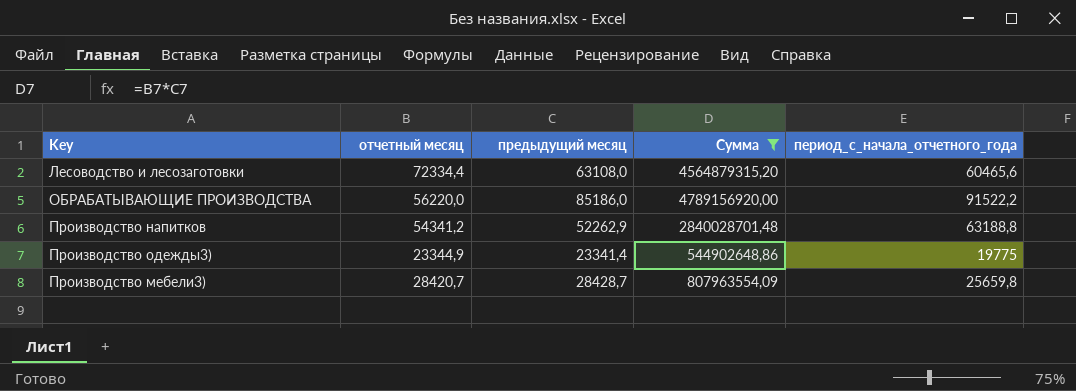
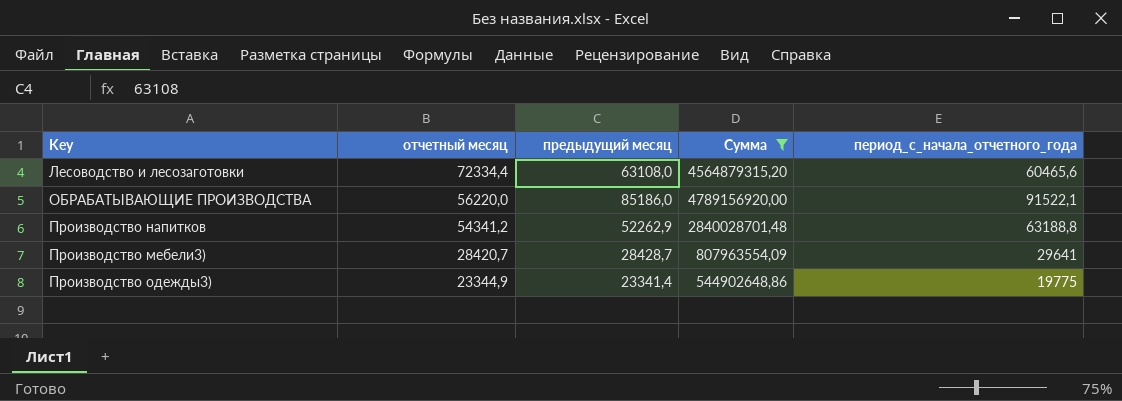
row order: none -> отчетный месяц descending
ОБРАБАТЫВАЮЩИЕ ПРОИЗВОДСТВА | период_с_начала_отчетного_года: 91522,2 -> 91522,1
Производство мебели3) | период_с_начала_отчетного_года: 25659,8 -> 29641

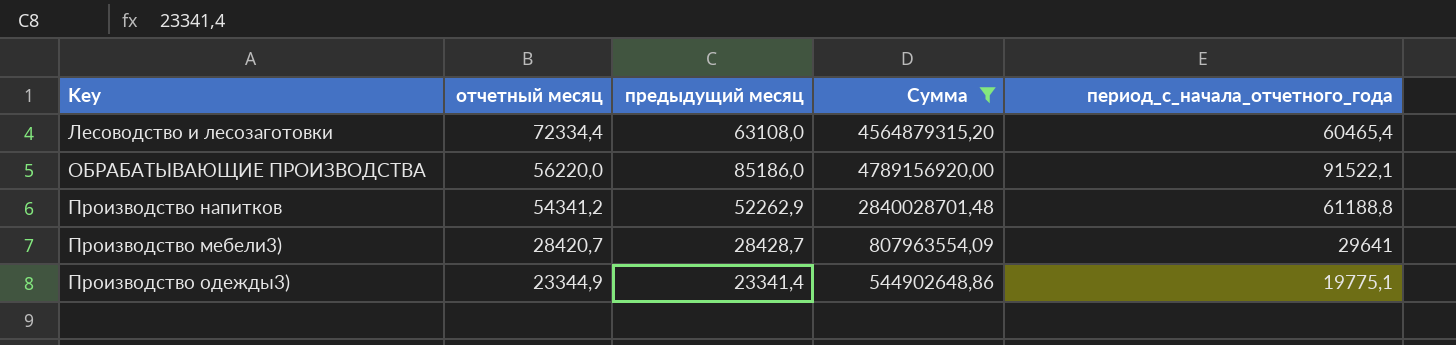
Лесоводство и лесозаготовки | период_с_начала_отчетного_года: 60465,6 -> 60465,4
Производство напитков | период_с_начала_отчетного_года: 63188,8 -> 61188,8
Производство одежды3) | период_с_начала_отчетного_года: 19775 -> 19775,1

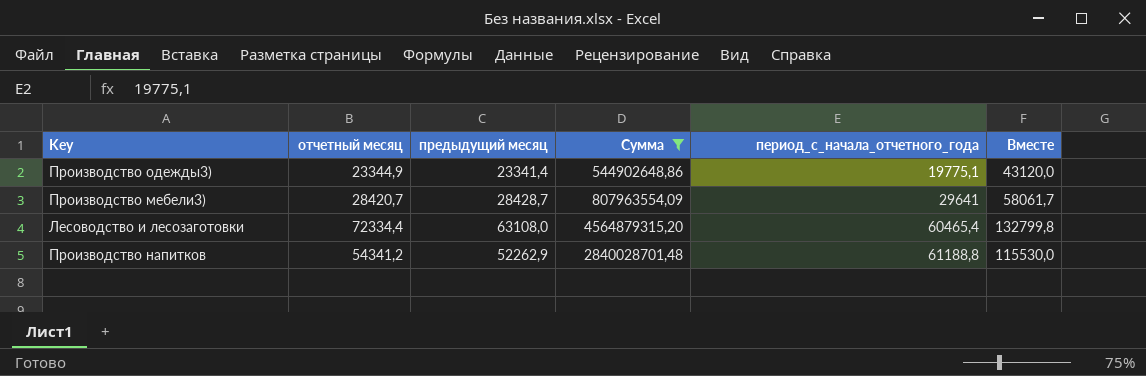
row order: отчетный месяц descending -> период_с_начала_отчетного_года ascending
column Вместе | formula: none -> [отчетный месяц] + [период_с_начала_отчетного_года]
row ОБРАБАТЫВАЮЩИЕ ПРОИЗВОДСТВА: 56220,0 | 85186,0 | 4789156920,00 | 91522,1 -> none

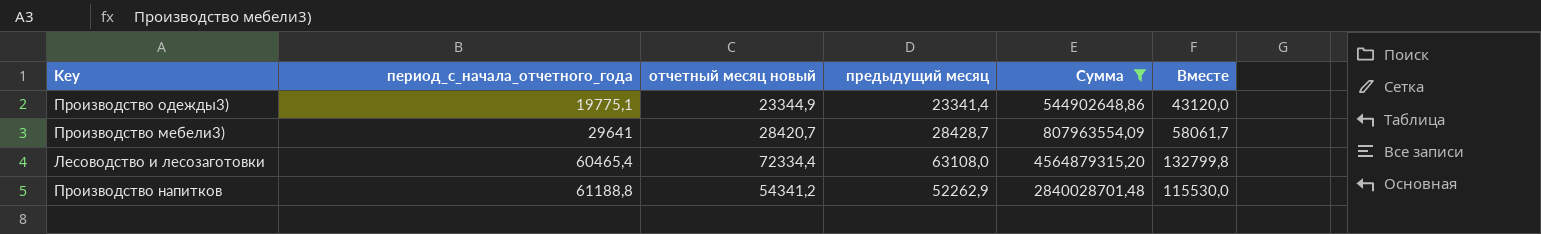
column период_с_начала_отчетного_года | position: 5 -> 2
column name: отчетный месяц -> отчетный месяц новый

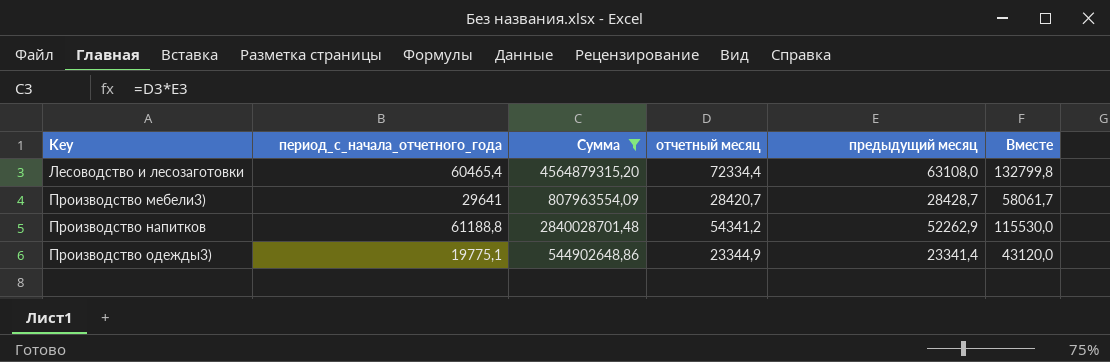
row order: период_с_начала_отчетного_года ascending -> Key ascending
column Сумма | position: 5 -> 3
column name: отчетный месяц новый -> отчетный месяц

